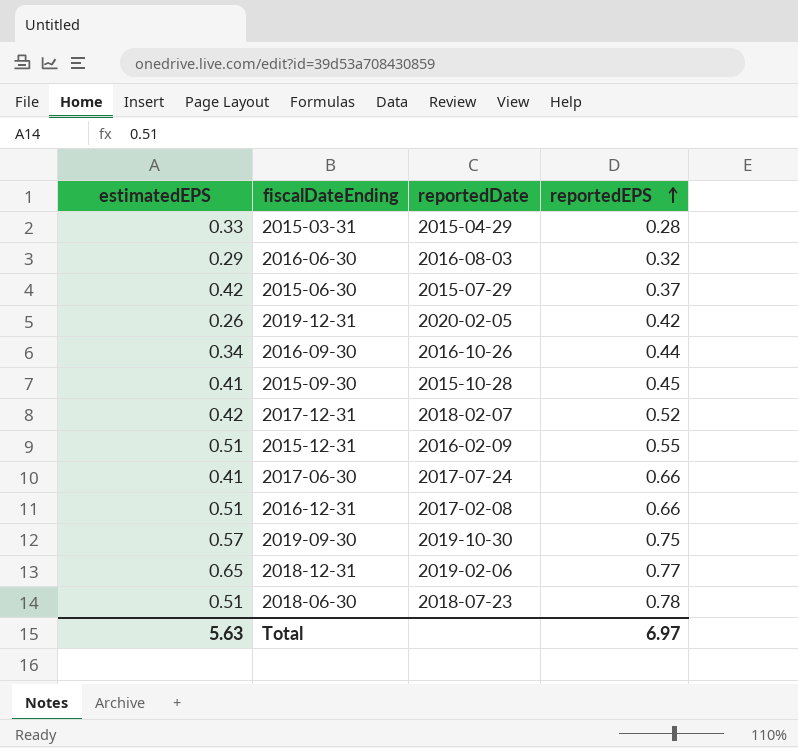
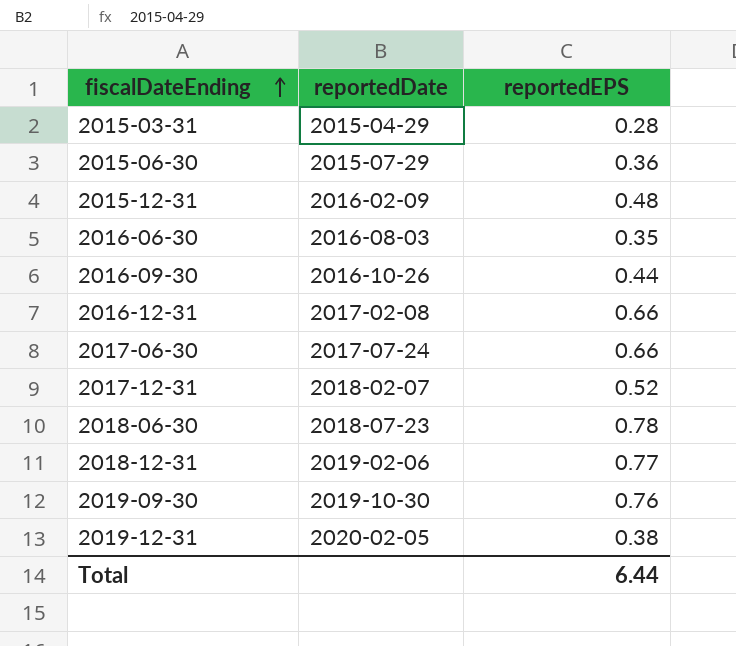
row order: reportedEPS ascending -> fiscalDateEnding ascending
column estimatedEPS | position: 1 -> none
row 2015-09-30: 0.41 | 2015-10-28 | 0.45 -> none
2015-06-30 | reportedEPS: 0.37 -> 0.36
2015-12-31 | reportedEPS: 0.55 -> 0.48
2016-06-30 | reportedEPS: 0.32 -> 0.35
2019-09-30 | reportedEPS: 0.75 -> 0.76
2019-12-31 | reportedEPS: 0.42 -> 0.38
Total | reportedEPS: 6.97 -> 6.44

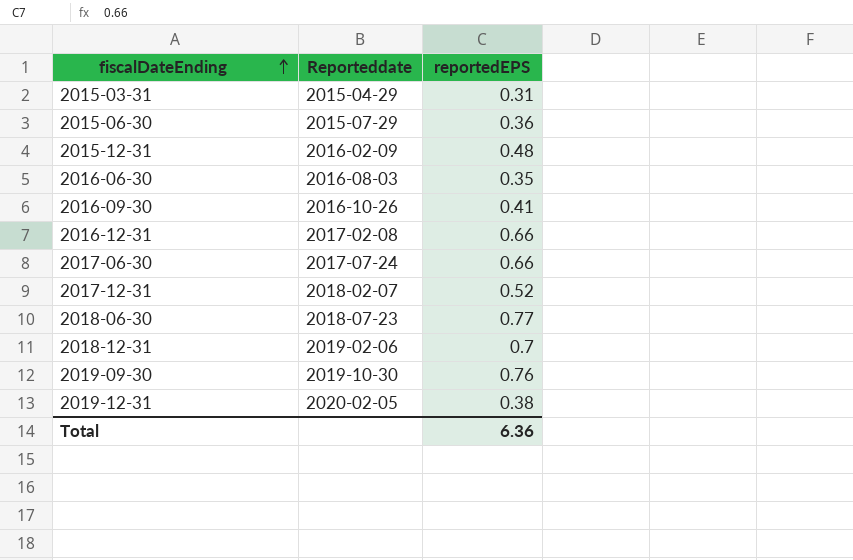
column name: reportedDate -> Reporteddate
2015-03-31 | reportedEPS: 0.28 -> 0.31
2016-09-30 | reportedEPS: 0.44 -> 0.41
2018-06-30 | reportedEPS: 0.78 -> 0.77
2018-12-31 | reportedEPS: 0.77 -> 0.7
Total | reportedEPS: 6.44 -> 6.36

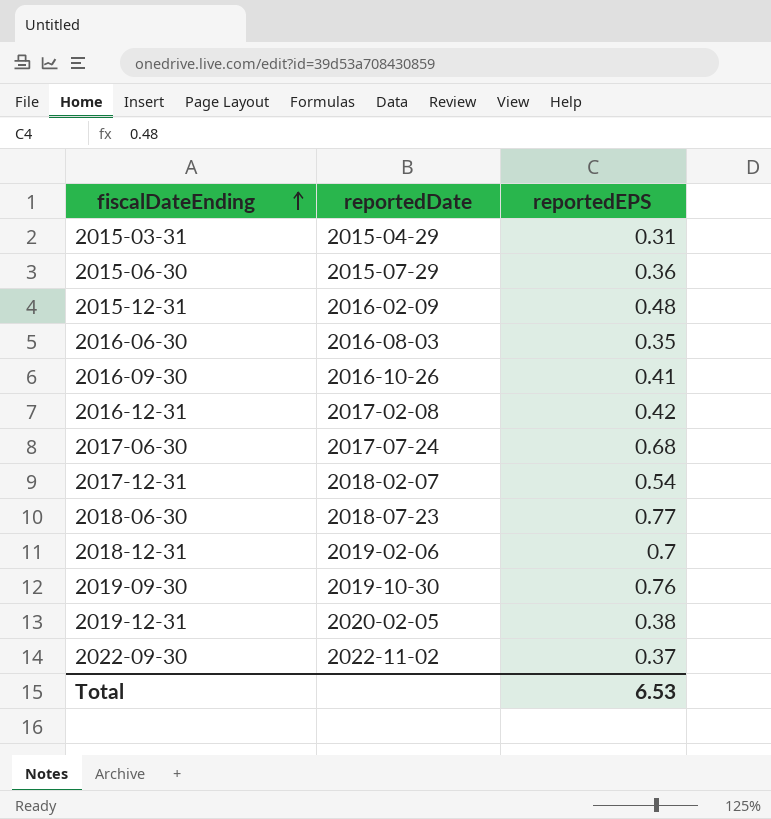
column name: Reporteddate -> reportedDate
2016-12-31 | reportedEPS: 0.66 -> 0.42
2017-06-30 | reportedEPS: 0.66 -> 0.68
2017-12-31 | reportedEPS: 0.52 -> 0.54
row 2022-09-30: none -> 2022-11-02 | 0.37
Total | reportedEPS: 6.36 -> 6.53

